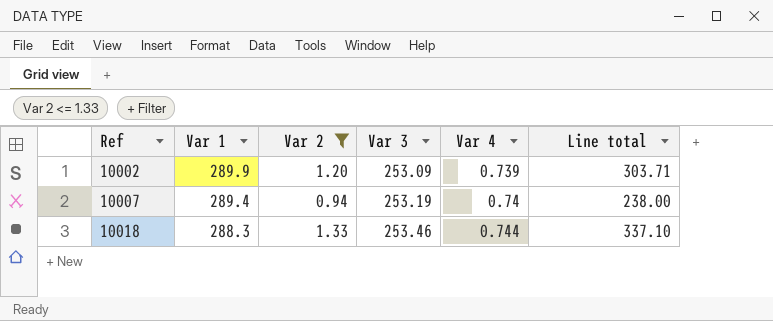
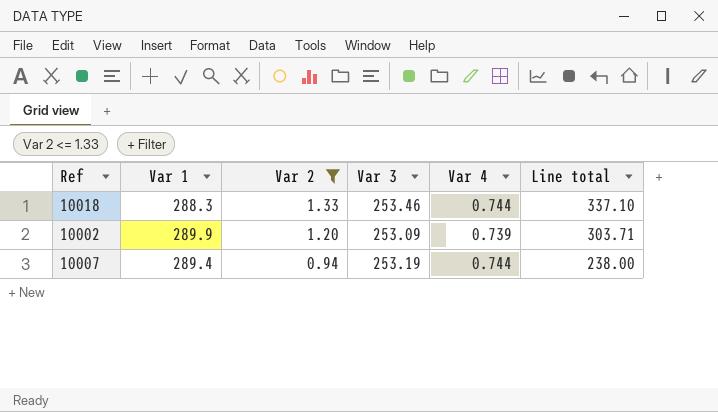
row order: Ref ascending -> Var 2 descending
10007 | Var 4: 0.74 -> 0.744

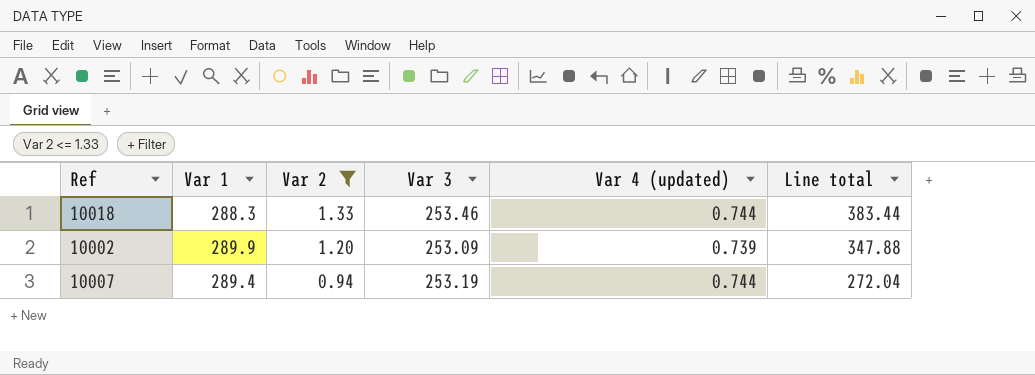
column name: Var 4 -> Var 4 (updated)
column Line total | formula: [Var 2] * [Var 3] -> [Var 1] * [Var 2]

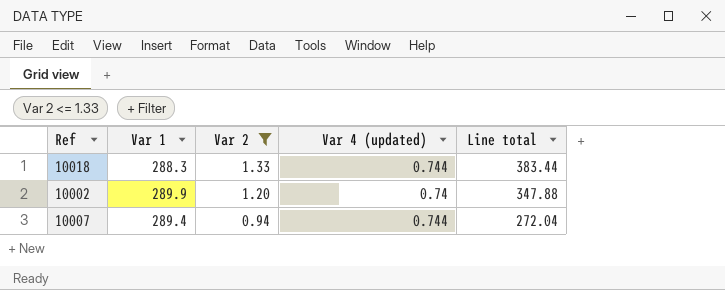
column Var 3 | position: 4 -> none
10002 | Var 4 (updated): 0.739 -> 0.74

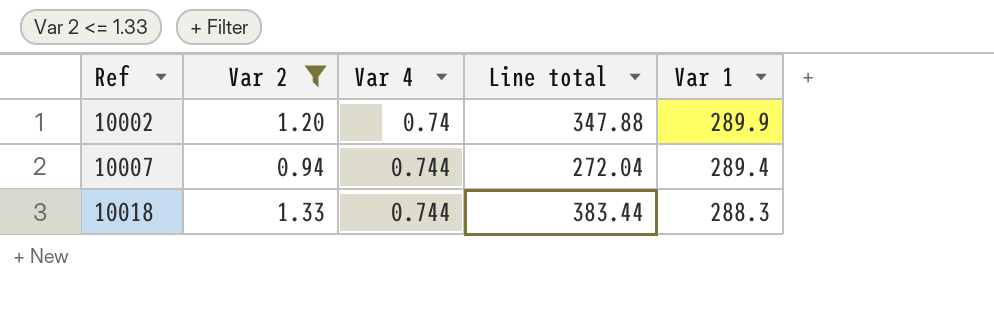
row order: Var 2 descending -> Ref ascending
column name: Var 4 (updated) -> Var 4
column Var 1 | position: 2 -> 5

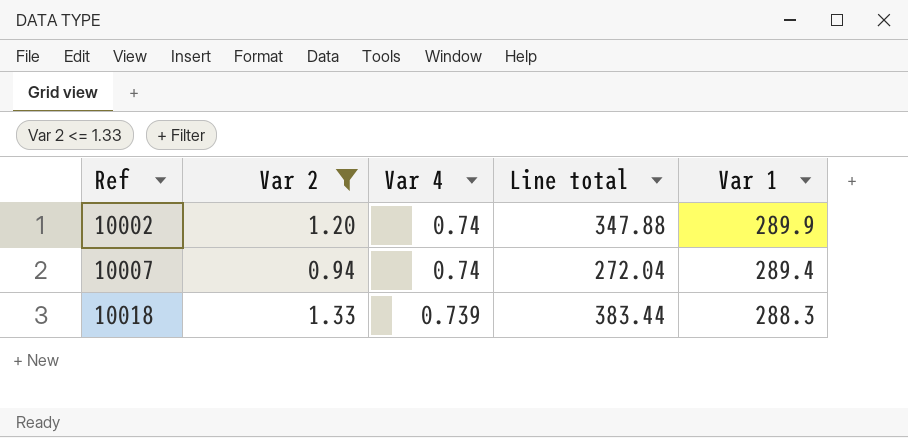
10007 | Var 4: 0.744 -> 0.74
10018 | Var 4: 0.744 -> 0.739

